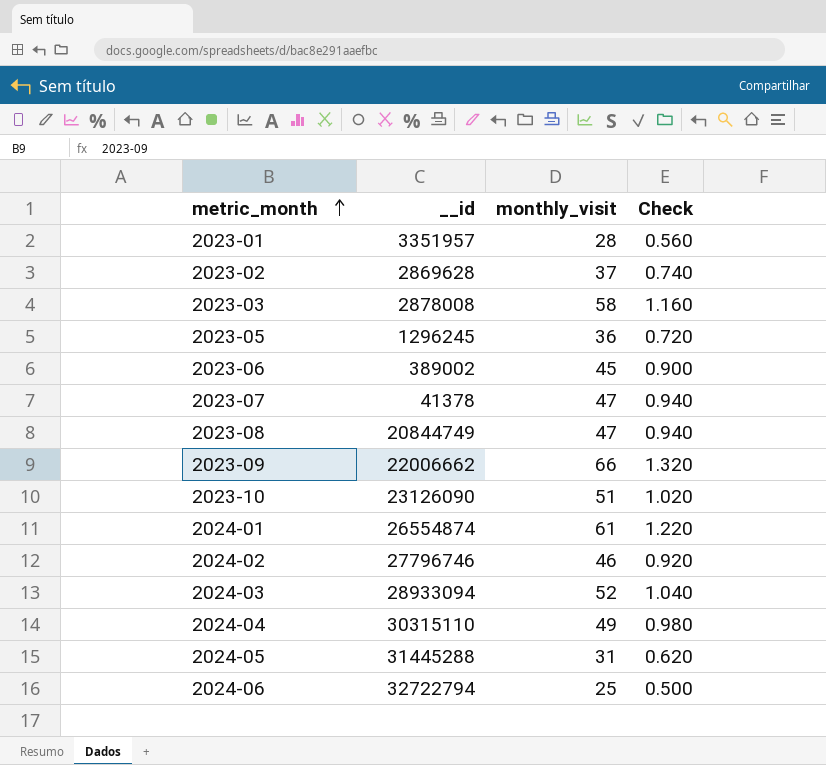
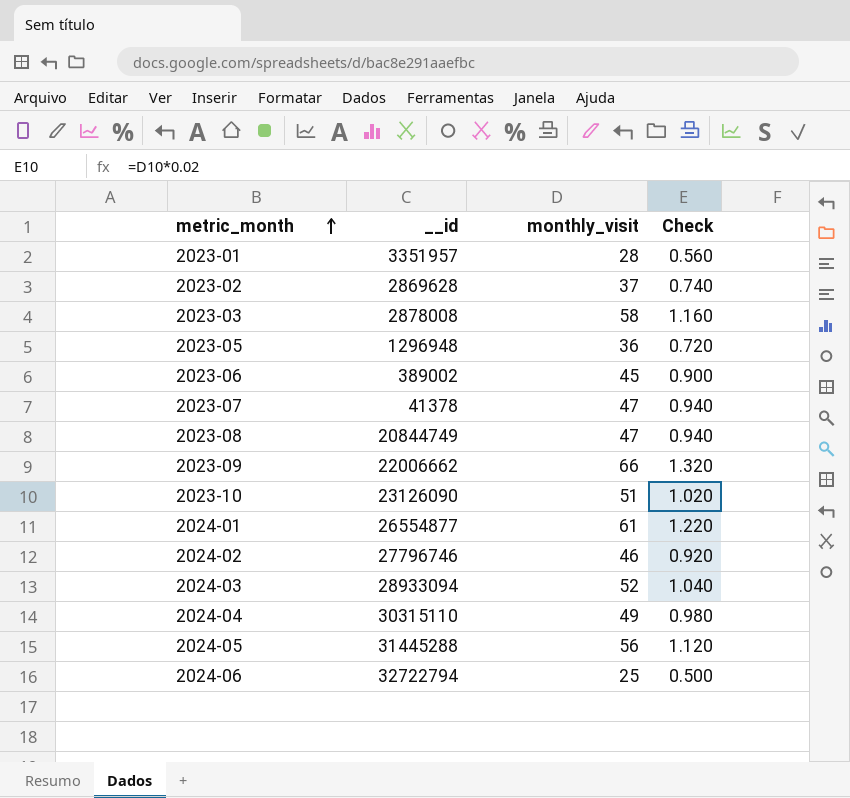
2023-05 | __id: 1296245 -> 1296948
2024-01 | __id: 26554874 -> 26554877
2024-05 | monthly_visit: 31 -> 56
2024-05 | Check: 0.620 -> 1.120

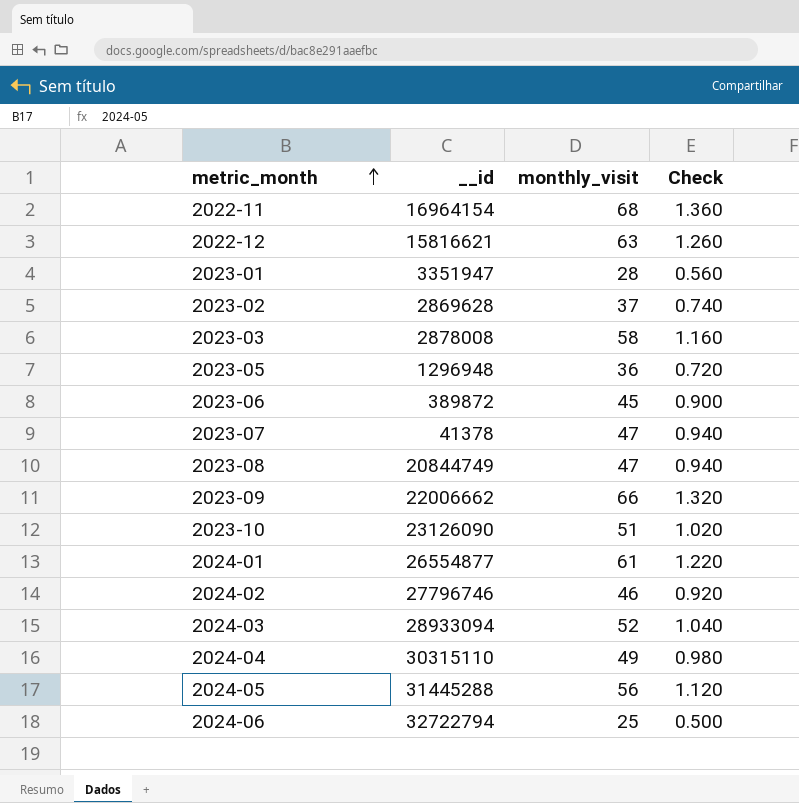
row 2022-11: none -> 16964154 | 68 | 1.360
row 2022-12: none -> 15816621 | 63 | 1.260
2023-01 | __id: 3351957 -> 3351947
2023-06 | __id: 389002 -> 389872

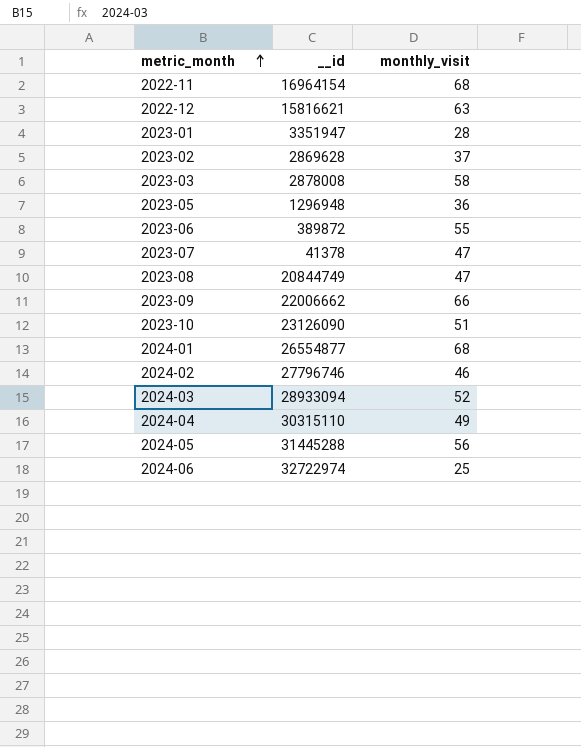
column Check | formula: [monthly_visit] * 0.02 -> none
2023-06 | monthly_visit: 45 -> 55
2024-01 | monthly_visit: 61 -> 68
2024-06 | __id: 32722794 -> 32722974

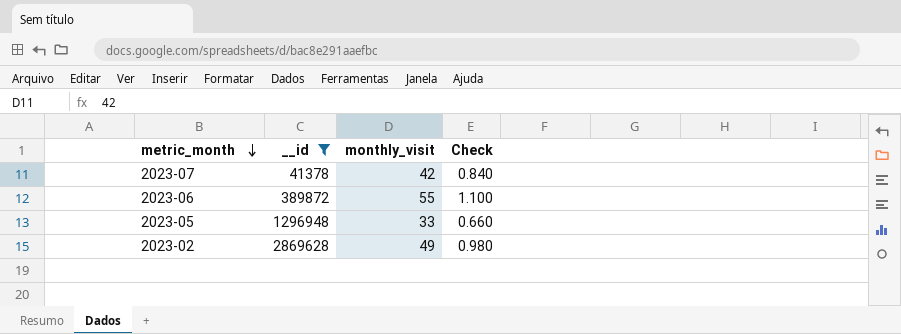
filter: none -> __id <= 2869628
row order: metric_month ascending -> metric_month descending
column Check | formula: none -> [monthly_visit] * 0.02
2023-07 | monthly_visit: 47 -> 42
2023-05 | monthly_visit: 36 -> 33
2023-02 | monthly_visit: 37 -> 49

